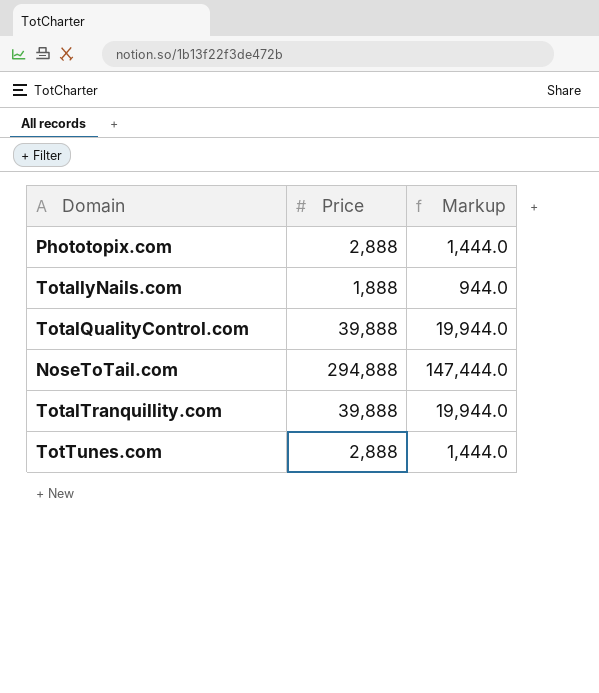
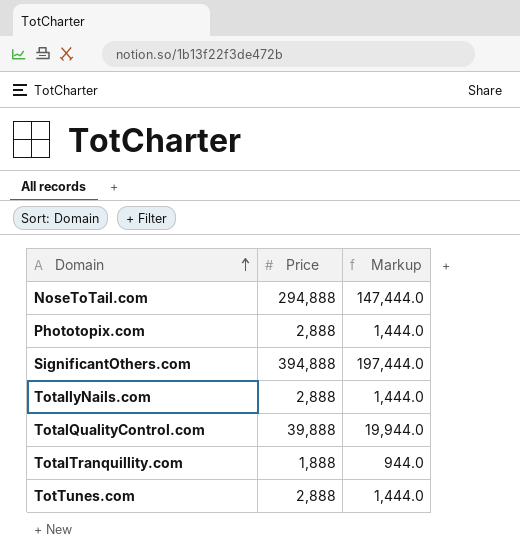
row order: none -> Domain ascending
row SignificantOthers.com: none -> 394,888 | 197,444.0
TotallyNails.com | Price: 1,888 -> 2,888
TotallyNails.com | Markup: 944.0 -> 1,444.0
TotalTranquillity.com | Price: 39,888 -> 1,888
TotalTranquillity.com | Markup: 19,944.0 -> 944.0

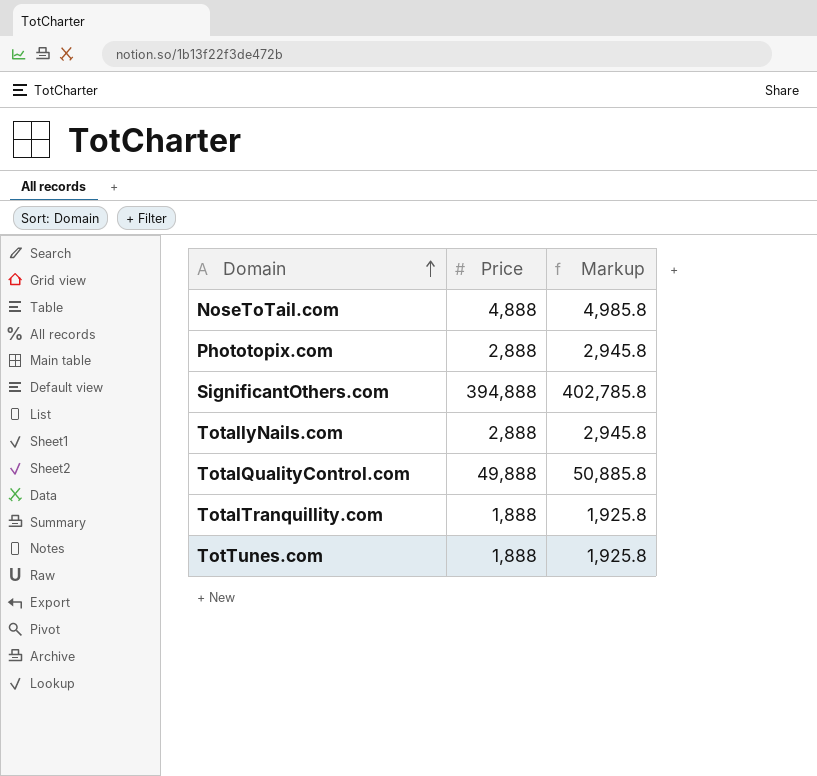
column Markup | formula: [Price] * 0.5 -> [Price] * 1.02
NoseToTail.com | Price: 294,888 -> 4,888
TotalQualityControl.com | Price: 39,888 -> 49,888
TotTunes.com | Price: 2,888 -> 1,888

